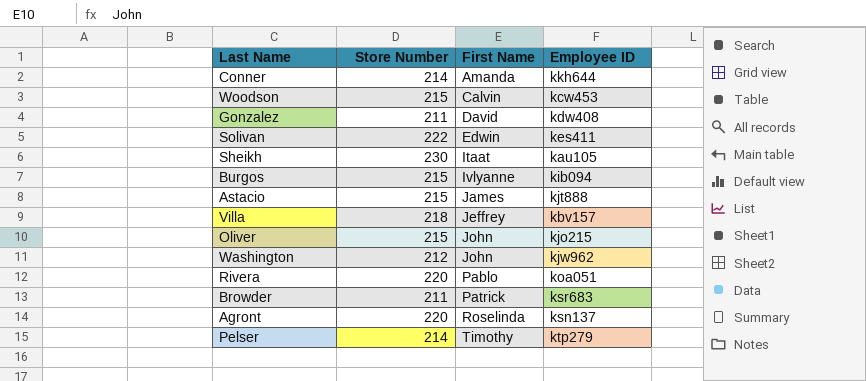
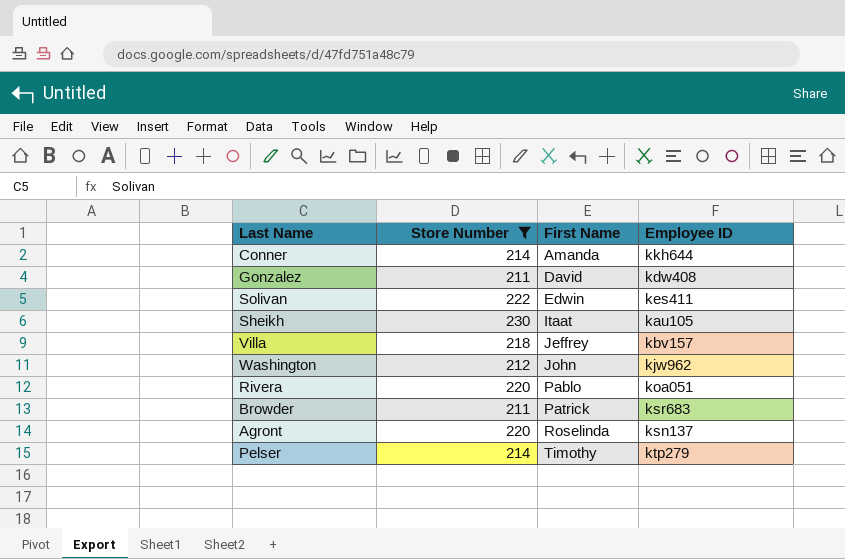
filter: none -> Store Number != 215

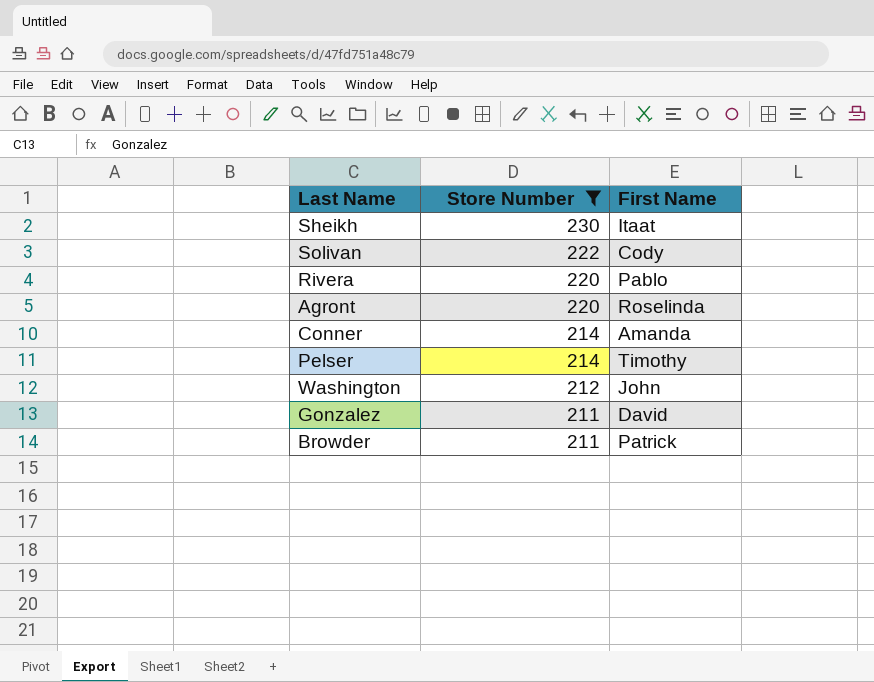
row order: First Name ascending -> Store Number descending
column Employee ID | position: 4 -> none
row Villa: 218 | Jeffrey | kbv157 -> none
Solivan | First Name: Edwin -> Cody

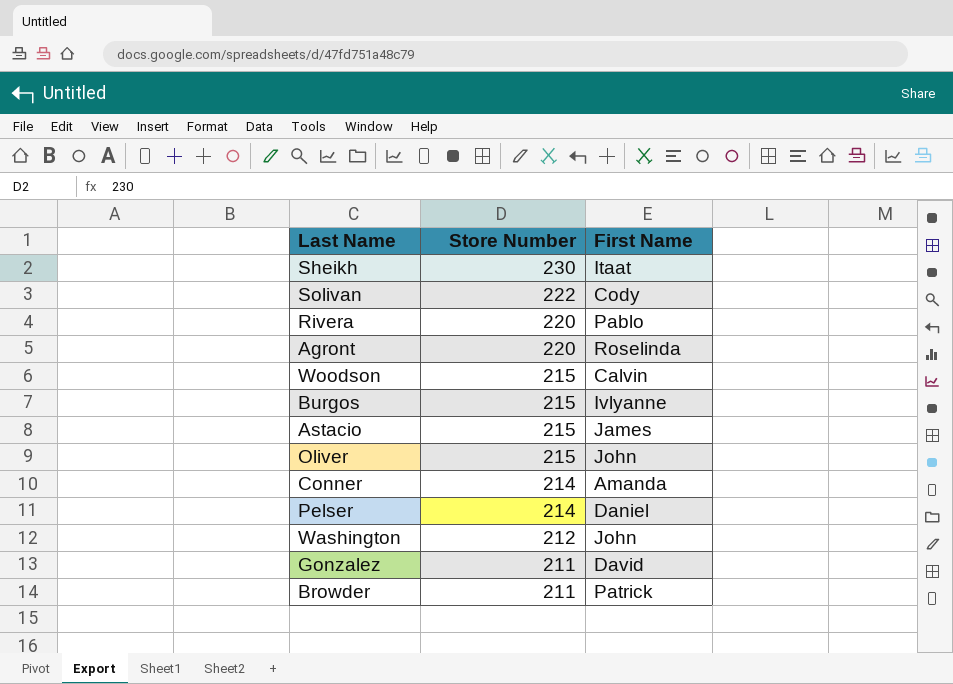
filter: Store Number != 215 -> none
Pelser | First Name: Timothy -> Daniel

